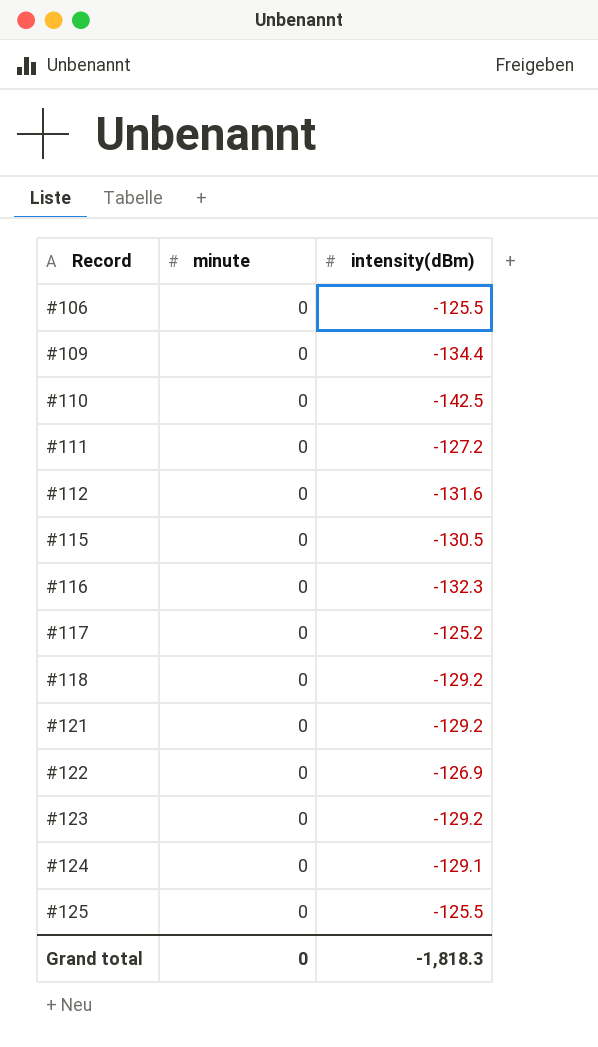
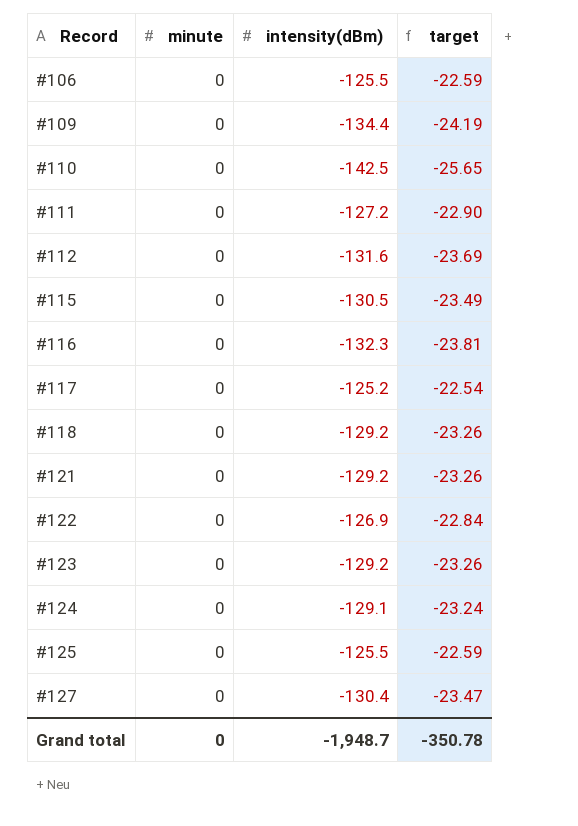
column target | formula: none -> [intensity(dBm)] * 0.18
row #127: none -> 0 | -130.4 | -23.47
Grand total | intensity(dBm): -1,818.3 -> -1,948.7

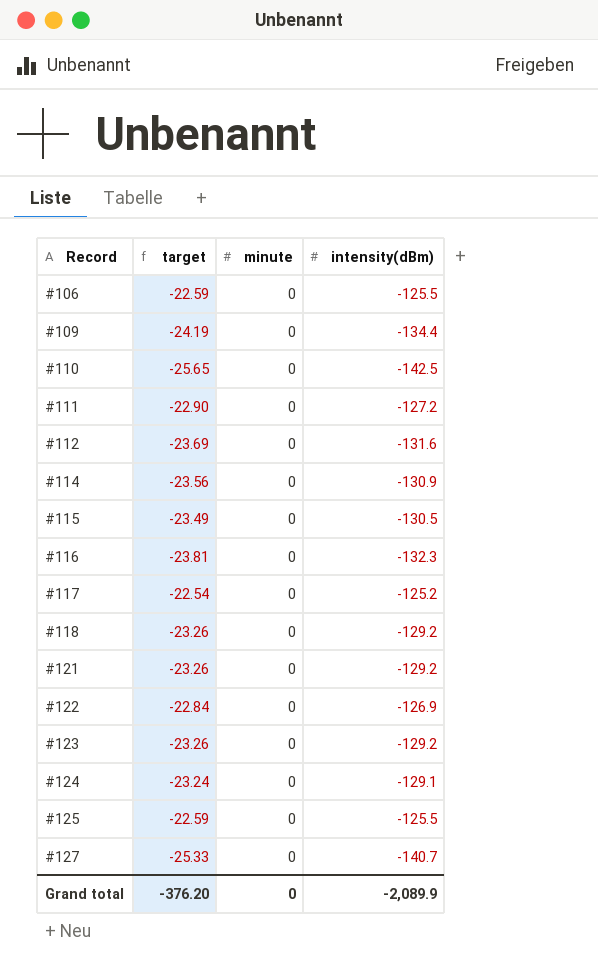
column target | position: 4 -> 2
row #114: none -> -23.56 | 0 | -130.9
#127 | target: -23.47 -> -25.33
#127 | intensity(dBm): -130.4 -> -140.7
Grand total | target: -350.78 -> -376.20
Grand total | intensity(dBm): -1,948.7 -> -2,089.9

